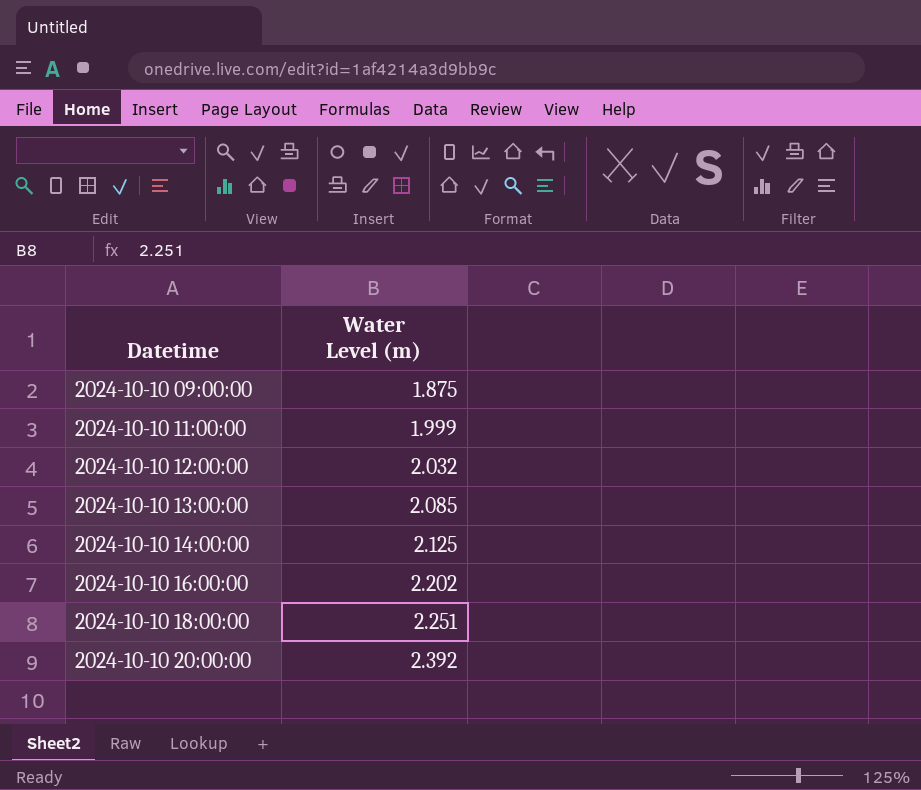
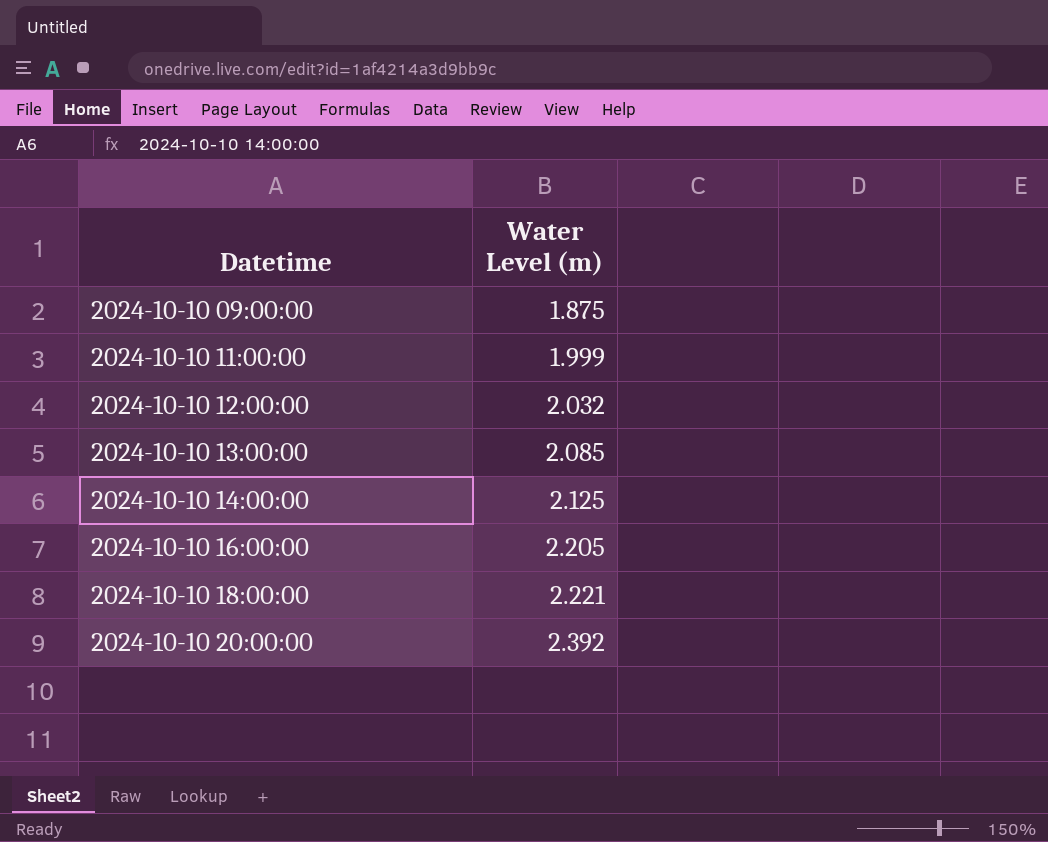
2024-10-10 16:00:00 | Water Level (m): 2.202 -> 2.205
2024-10-10 18:00:00 | Water Level (m): 2.251 -> 2.221

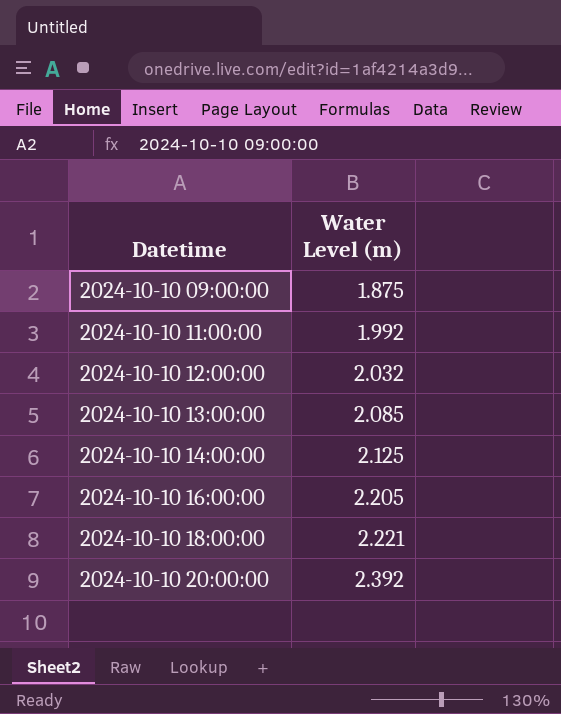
2024-10-10 11:00:00 | Water Level (m): 1.999 -> 1.992

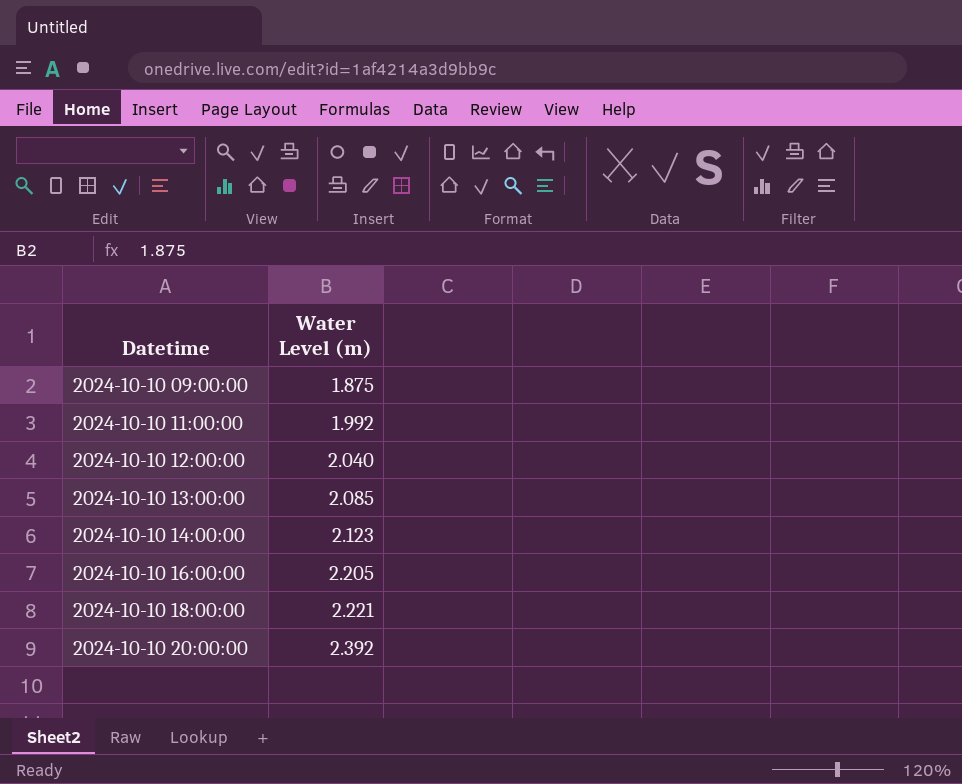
2024-10-10 12:00:00 | Water Level (m): 2.032 -> 2.040
2024-10-10 14:00:00 | Water Level (m): 2.125 -> 2.123

